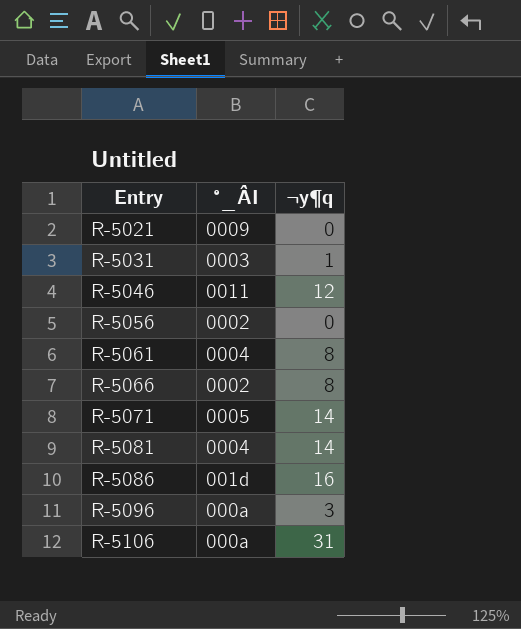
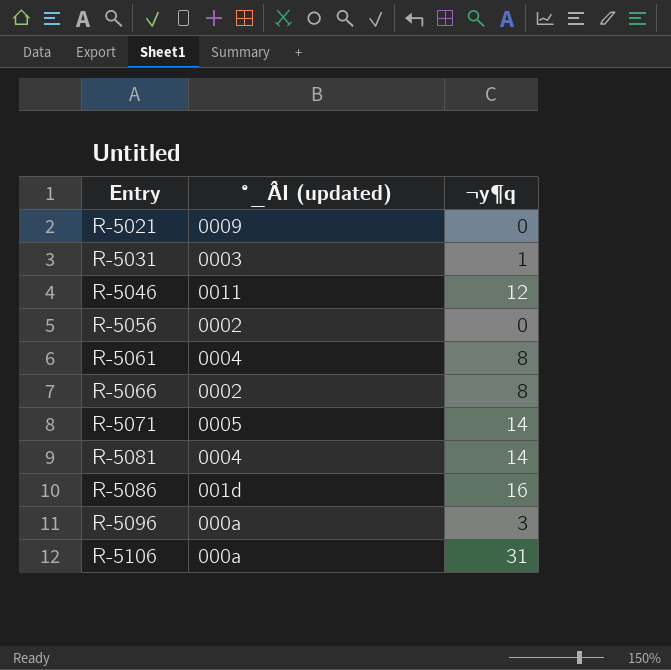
column name: °_ÂI -> °_ÂI (updated)

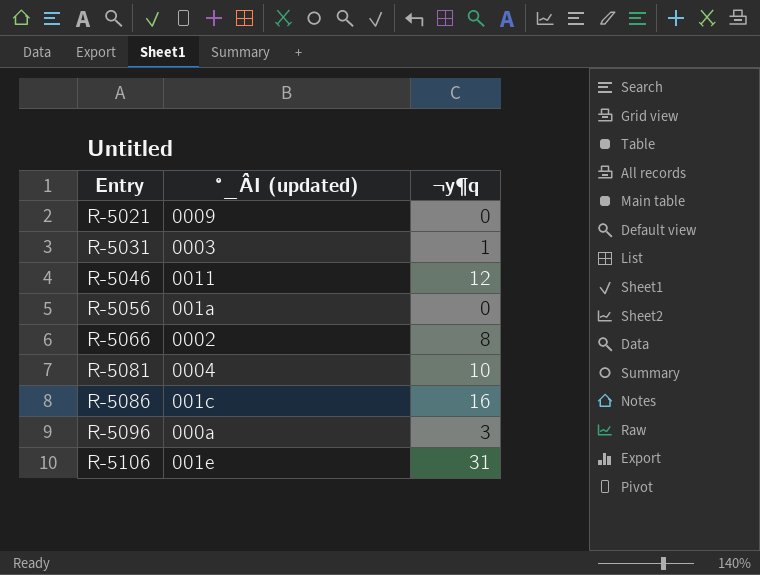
row R-5061: 0004 | 8 -> none
row R-5071: 0005 | 14 -> none
R-5056 | °_ÂI (updated): 0002 -> 001a
R-5081 | ¬y¶q: 14 -> 10
R-5086 | °_ÂI (updated): 001d -> 001c
R-5106 | °_ÂI (updated): 000a -> 001e

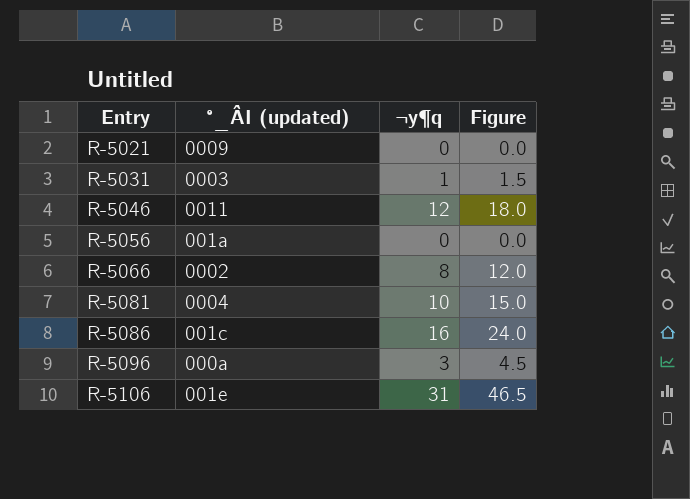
column Figure | formula: none -> [¬y¶q] * 1.5

